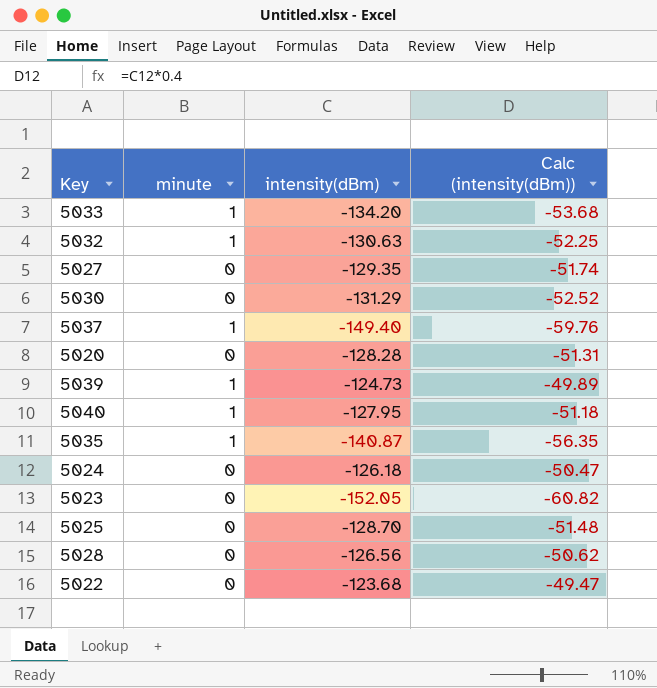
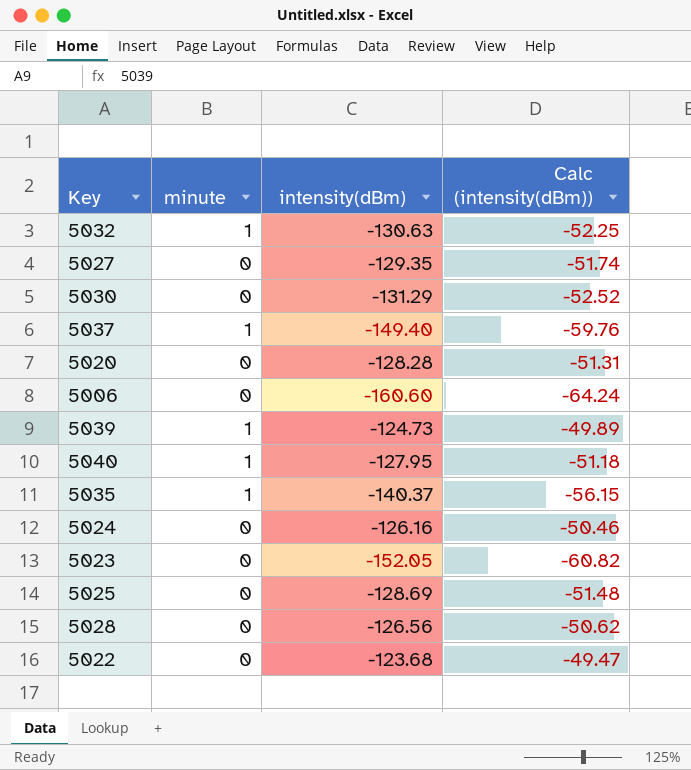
row 5033: 1 | -134.20 | -53.68 -> none
row 5006: none -> 0 | -160.60 | -64.24
5035 | intensity(dBm): -140.87 -> -140.37
5035 | Calc (intensity(dBm)): -56.35 -> -56.15
5024 | intensity(dBm): -126.18 -> -126.16
5024 | Calc (intensity(dBm)): -50.47 -> -50.46
5025 | intensity(dBm): -128.70 -> -128.69

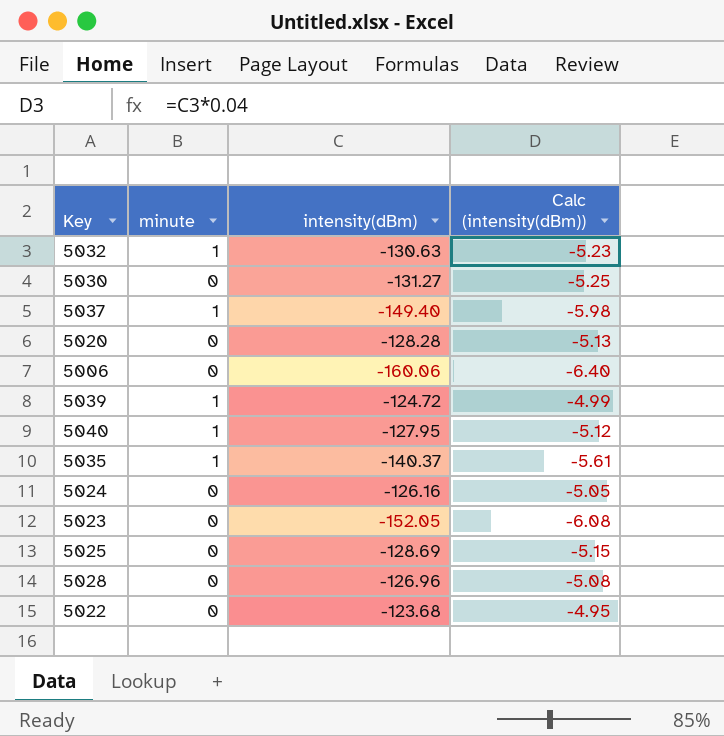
column Calc (intensity(dBm)) | formula: [intensity(dBm)] * 0.4 -> [intensity(dBm)] * 0.04
row 5027: 0 | -129.35 | -51.74 -> none
5030 | intensity(dBm): -131.29 -> -131.27
5006 | intensity(dBm): -160.60 -> -160.06
5039 | intensity(dBm): -124.73 -> -124.72
5028 | intensity(dBm): -126.56 -> -126.96

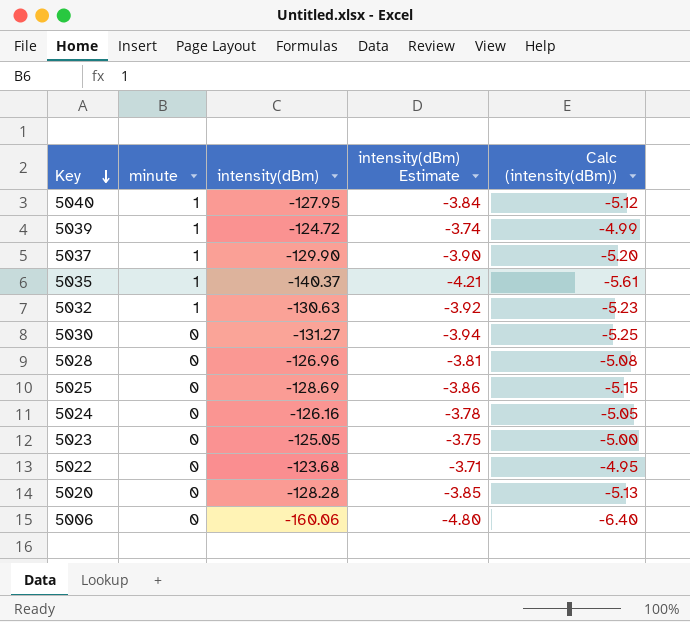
row order: none -> Key descending
column intensity(dBm) Estimate | formula: none -> [intensity(dBm)] * 0.03
5037 | intensity(dBm): -149.40 -> -129.90
5037 | Calc (intensity(dBm)): -5.98 -> -5.20
5023 | intensity(dBm): -152.05 -> -125.05
5023 | Calc (intensity(dBm)): -6.08 -> -5.00

